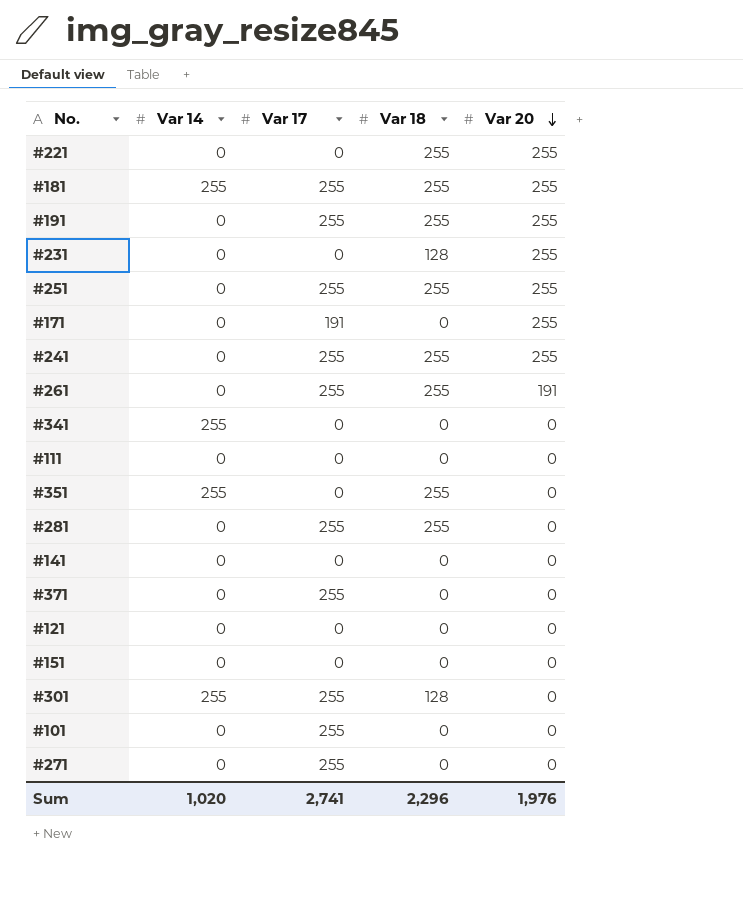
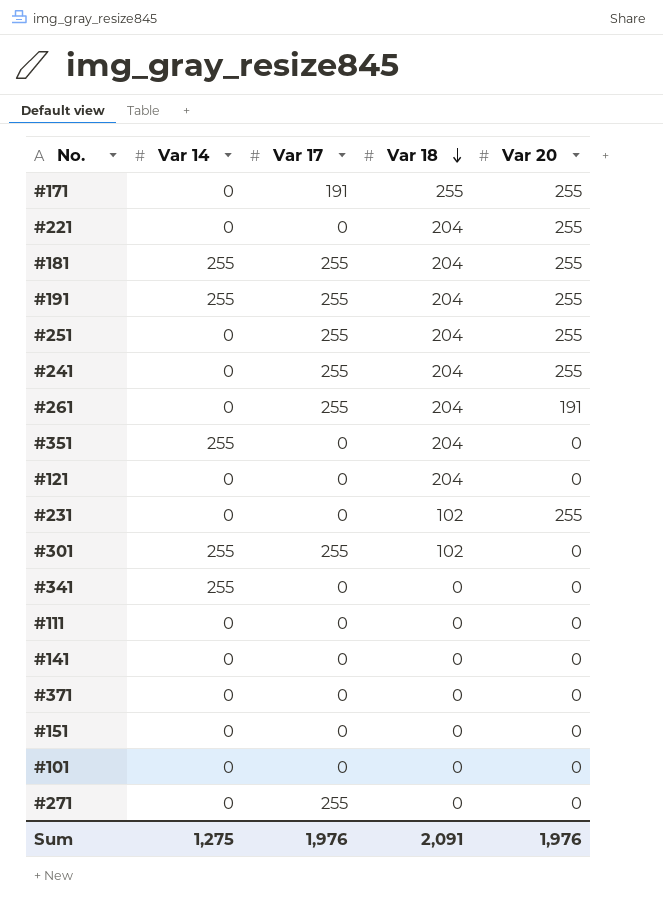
row order: Var 20 descending -> Var 18 descending
row #281: 0 | 255 | 255 | 0 -> none
#171 | Var 18: 0 -> 255
#221 | Var 18: 255 -> 204
#181 | Var 18: 255 -> 204
#191 | Var 14: 0 -> 255
#191 | Var 18: 255 -> 204
#251 | Var 18: 255 -> 204
#241 | Var 18: 255 -> 204
#261 | Var 18: 255 -> 204
#351 | Var 18: 255 -> 204
#121 | Var 18: 0 -> 204
#231 | Var 18: 128 -> 102
#301 | Var 18: 128 -> 102
#371 | Var 17: 255 -> 0
#101 | Var 17: 255 -> 0
Sum | Var 14: 1,020 -> 1,275
Sum | Var 17: 2,741 -> 1,976
Sum | Var 18: 2,296 -> 2,091

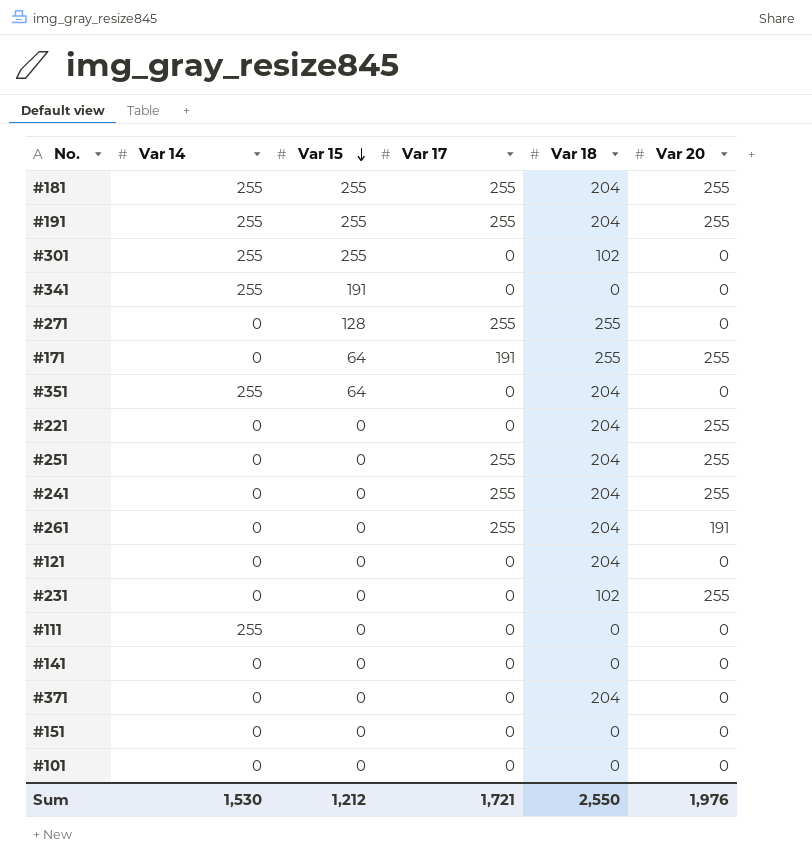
row order: Var 18 descending -> Var 15 descending
column Var 15 | position: none -> 3
#301 | Var 17: 255 -> 0
#271 | Var 18: 0 -> 255
#111 | Var 14: 0 -> 255
#371 | Var 18: 0 -> 204
Sum | Var 14: 1,275 -> 1,530
Sum | Var 17: 1,976 -> 1,721
Sum | Var 18: 2,091 -> 2,550

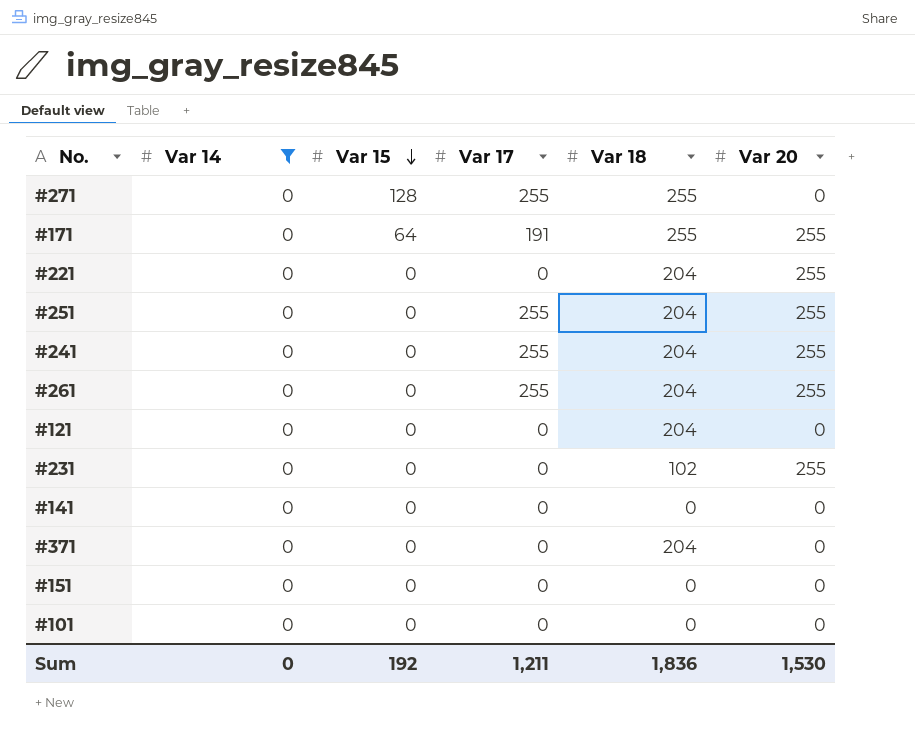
filter: none -> Var 14 = 0
#261 | Var 20: 191 -> 255
Sum | Var 14: 1,530 -> 0
Sum | Var 15: 1,212 -> 192
Sum | Var 17: 1,721 -> 1,211
Sum | Var 18: 2,550 -> 1,836
Sum | Var 20: 1,976 -> 1,530

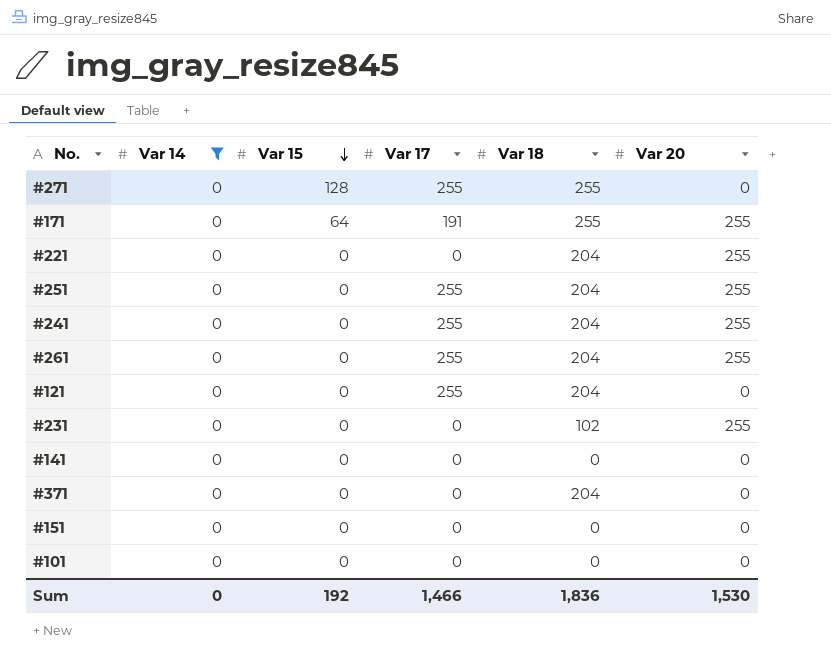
#121 | Var 17: 0 -> 255
Sum | Var 17: 1,211 -> 1,466

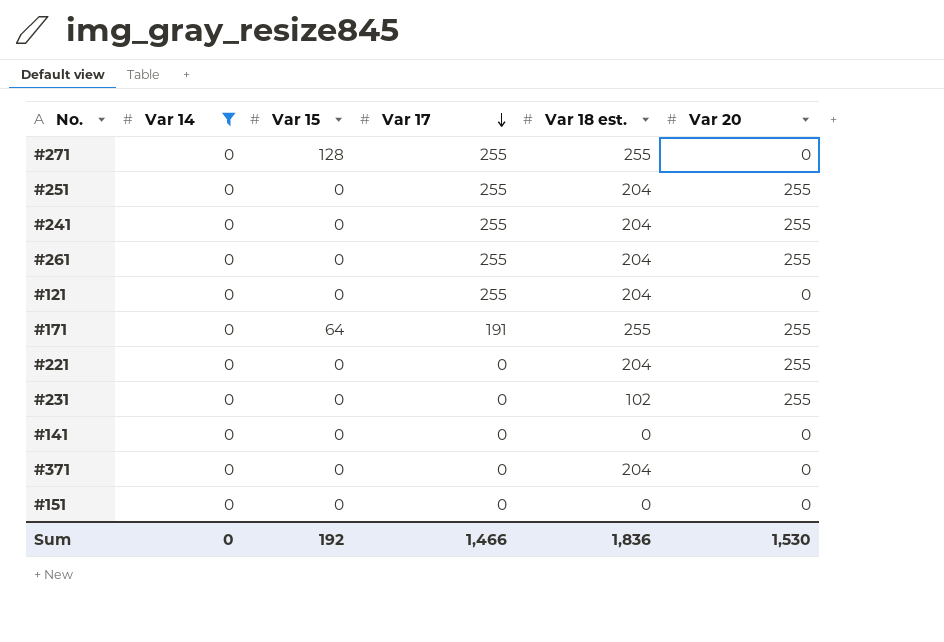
row order: Var 15 descending -> Var 17 descending
column name: Var 18 -> Var 18 est.
row #101: 0 | 0 | 0 | 0 | 0 -> none

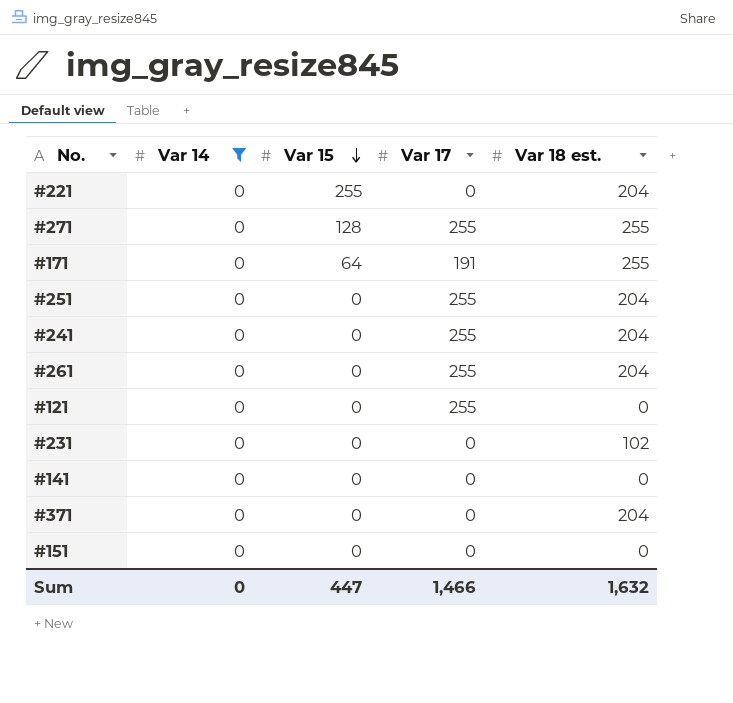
row order: Var 17 descending -> Var 15 descending
column Var 20 | position: 6 -> none
#221 | Var 15: 0 -> 255
#121 | Var 18 est.: 204 -> 0
Sum | Var 15: 192 -> 447
Sum | Var 18 est.: 1,836 -> 1,632

